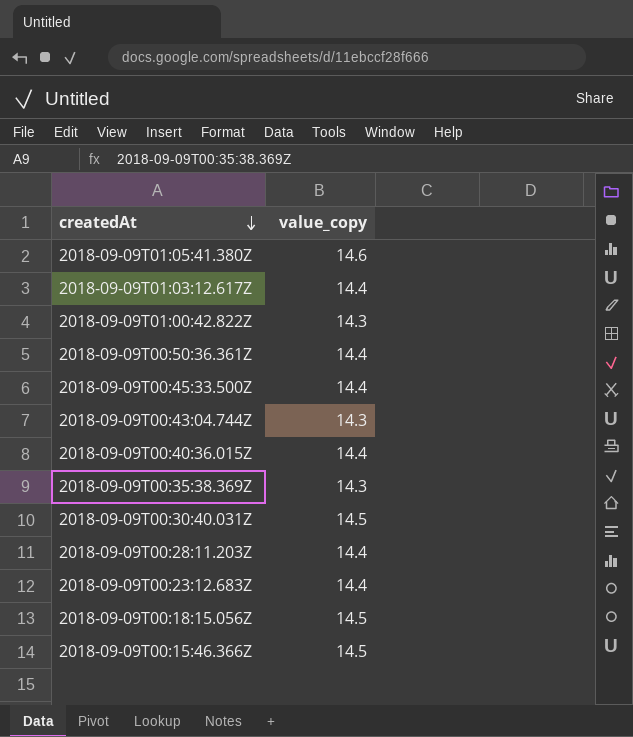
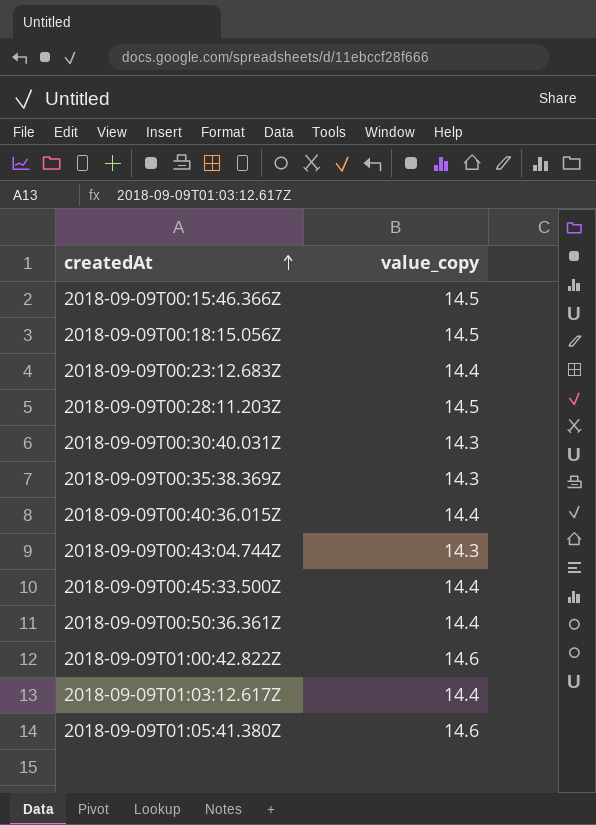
row order: createdAt descending -> createdAt ascending
2018-09-09T00:28:11.203Z | value_copy: 14.4 -> 14.5
2018-09-09T00:30:40.031Z | value_copy: 14.5 -> 14.3
2018-09-09T01:00:42.822Z | value_copy: 14.3 -> 14.6

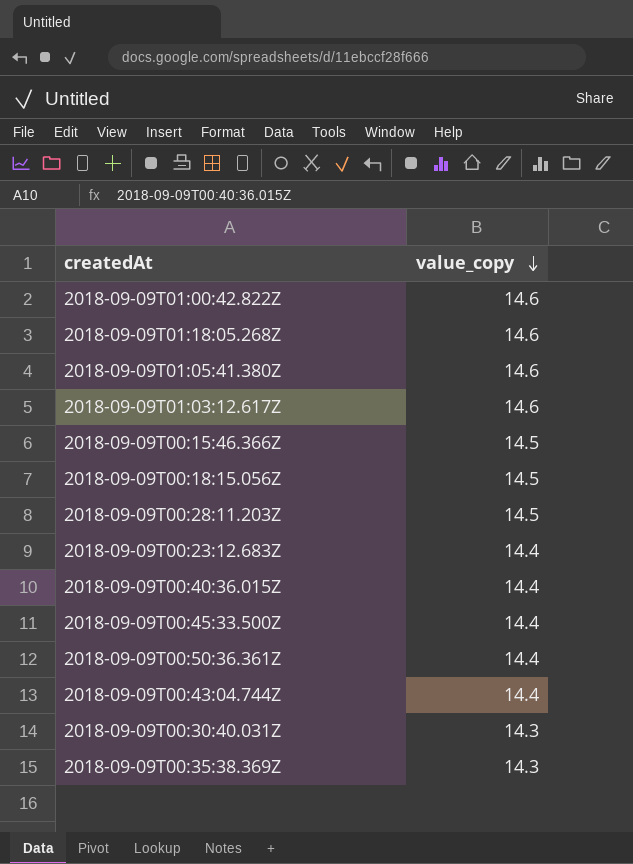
row order: createdAt ascending -> value_copy descending
row 2018-09-09T01:18:05.268Z: none -> 14.6
2018-09-09T01:03:12.617Z | value_copy: 14.4 -> 14.6
2018-09-09T00:43:04.744Z | value_copy: 14.3 -> 14.4

